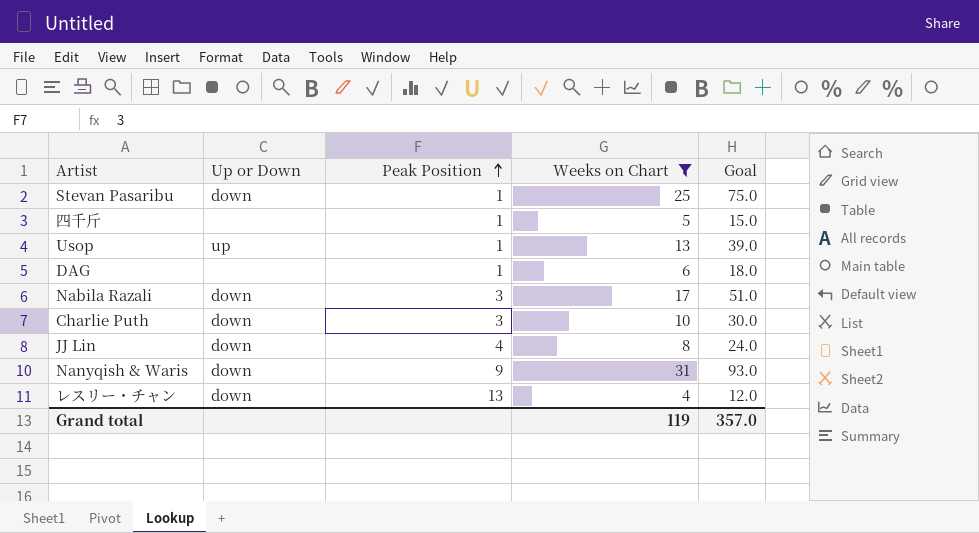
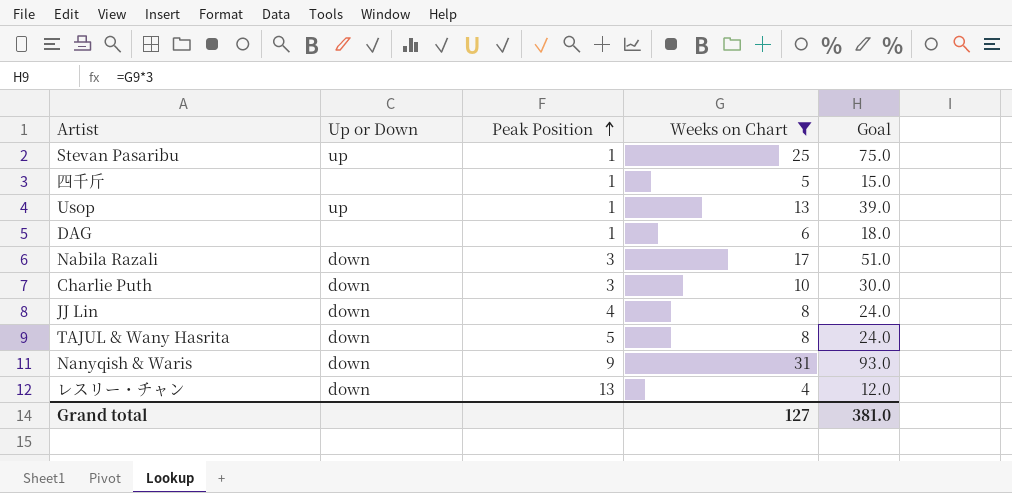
Stevan Pasaribu | Up or Down: down -> up
row TAJUL & Wany Hasrita: none -> down | 5 | 8 | 24.0
Grand total | Weeks on Chart: 119 -> 127
Grand total | Goal: 357.0 -> 381.0

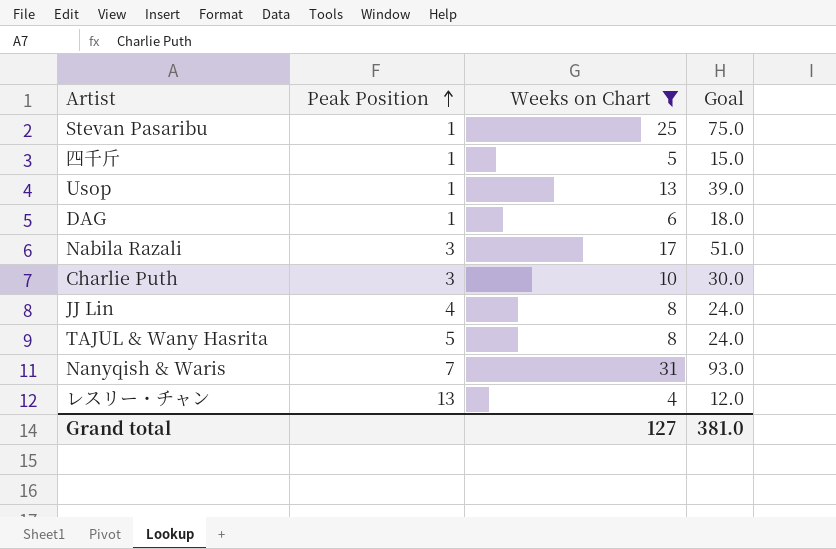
column Up or Down | position: 2 -> none
Nanyqish & Waris | Peak Position: 9 -> 7

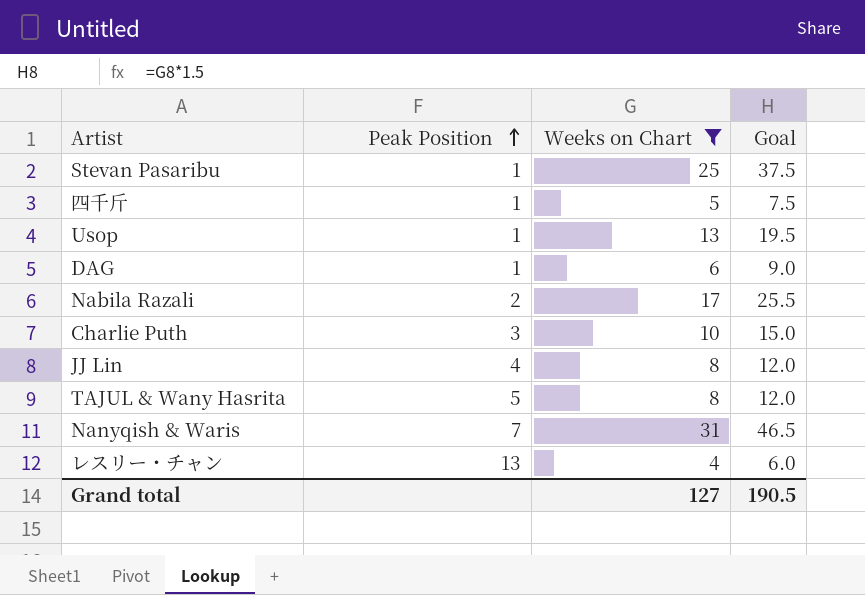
column Goal | formula: [Weeks on Chart] * 3 -> [Weeks on Chart] * 1.5
Nabila Razali | Peak Position: 3 -> 2
Grand total | Goal: 381.0 -> 190.5

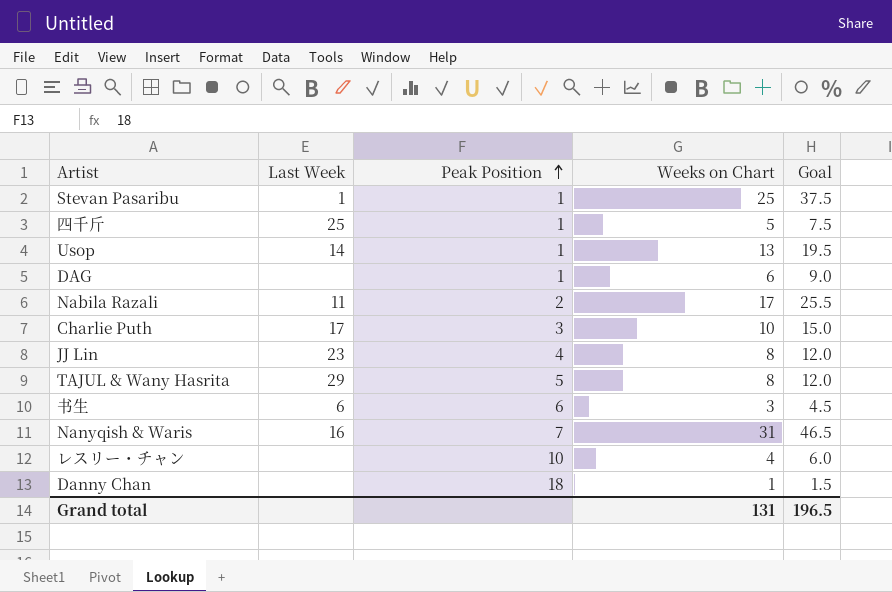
filter: Weeks on Chart >= 4 -> none
column Last Week | position: none -> 2
レスリー・チャン | Peak Position: 13 -> 10
Grand total | Weeks on Chart: 127 -> 131
Grand total | Goal: 190.5 -> 196.5

